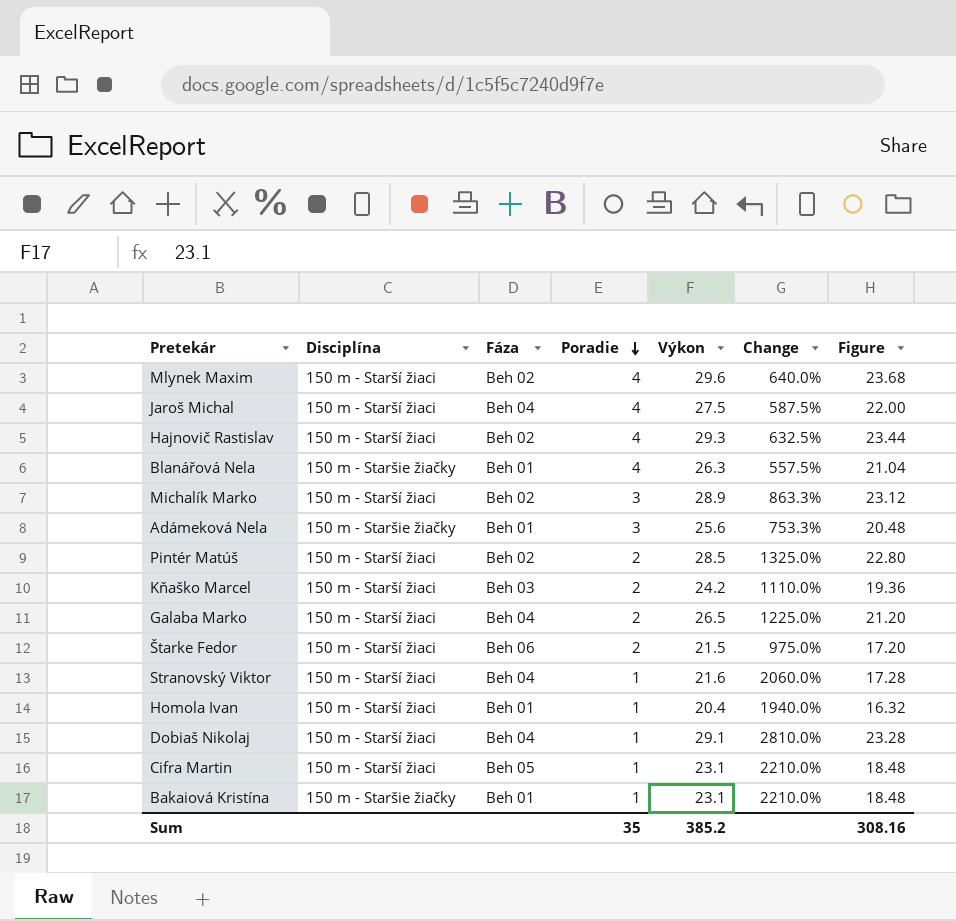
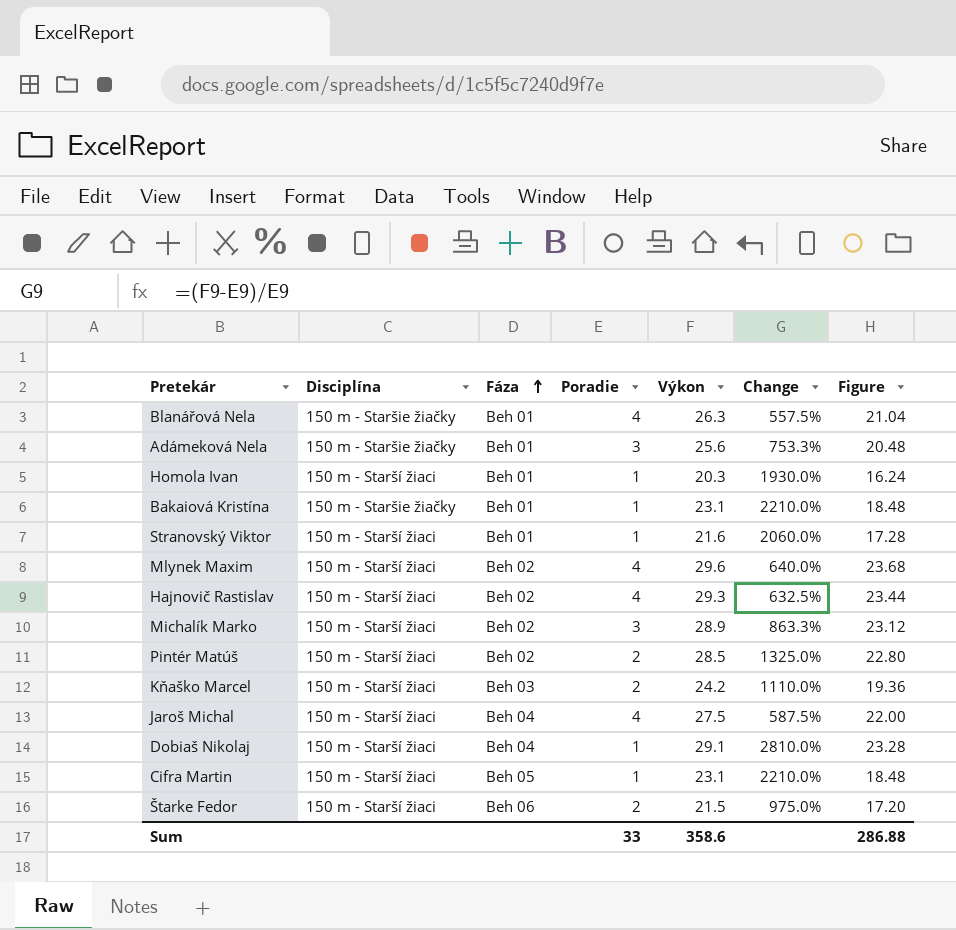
row order: Poradie descending -> Fáza ascending
row Galaba Marko: 150 m - Starší žiaci | Beh 04 | 2 | 26.5 | 1225.0% | 21.20 -> none
Homola Ivan | Výkon: 20.4 -> 20.3
Homola Ivan | Change: 1940.0% -> 1930.0%
Homola Ivan | Figure: 16.32 -> 16.24
Stranovský Viktor | Fáza: Beh 04 -> Beh 01
Sum | Poradie: 35 -> 33
Sum | Výkon: 385.2 -> 358.6
Sum | Figure: 308.16 -> 286.88

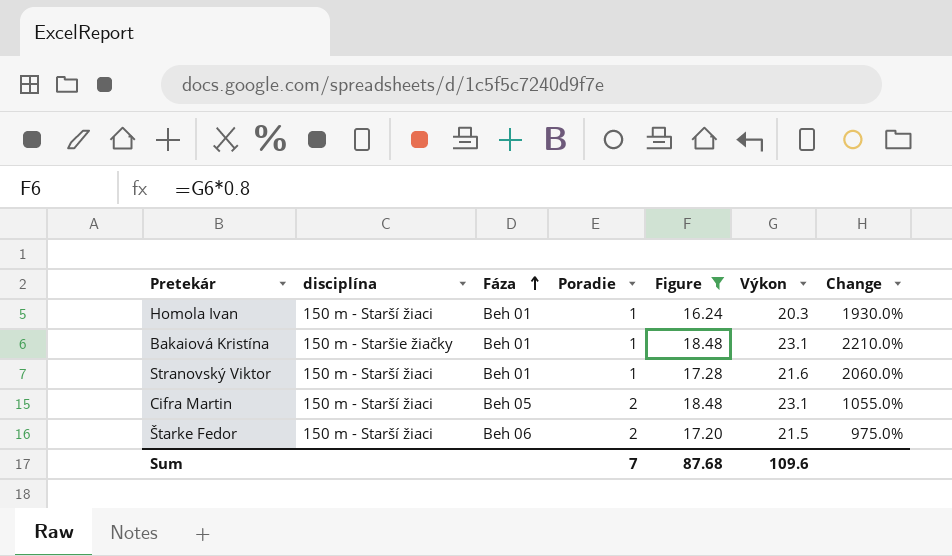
filter: none -> Figure <= 18.48
column name: Disciplína -> disciplína
column Figure | position: 7 -> 5
Cifra Martin | Poradie: 1 -> 2
Cifra Martin | Change: 2210.0% -> 1055.0%
Sum | Poradie: 33 -> 7
Sum | Figure: 286.88 -> 87.68
Sum | Výkon: 358.6 -> 109.6

